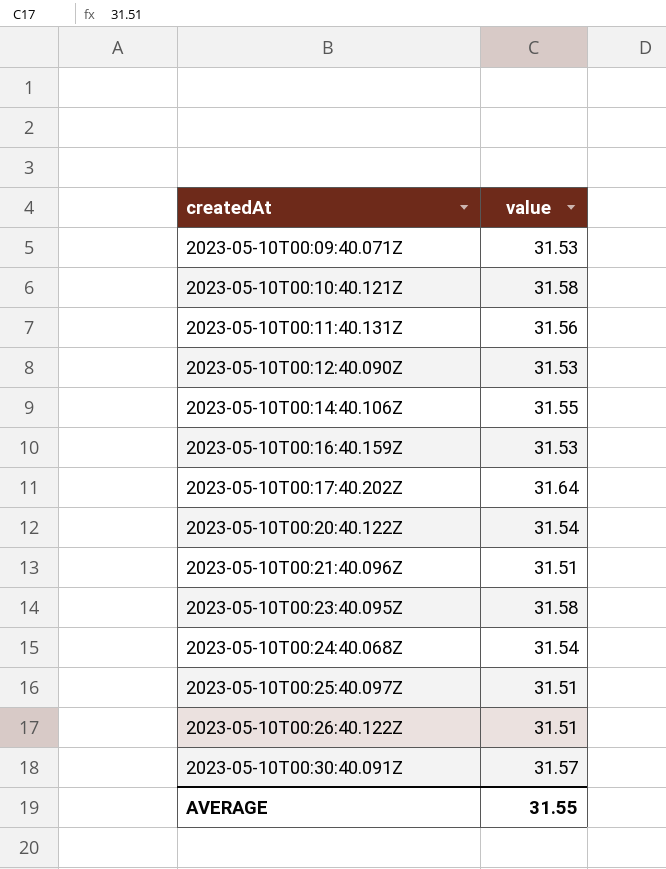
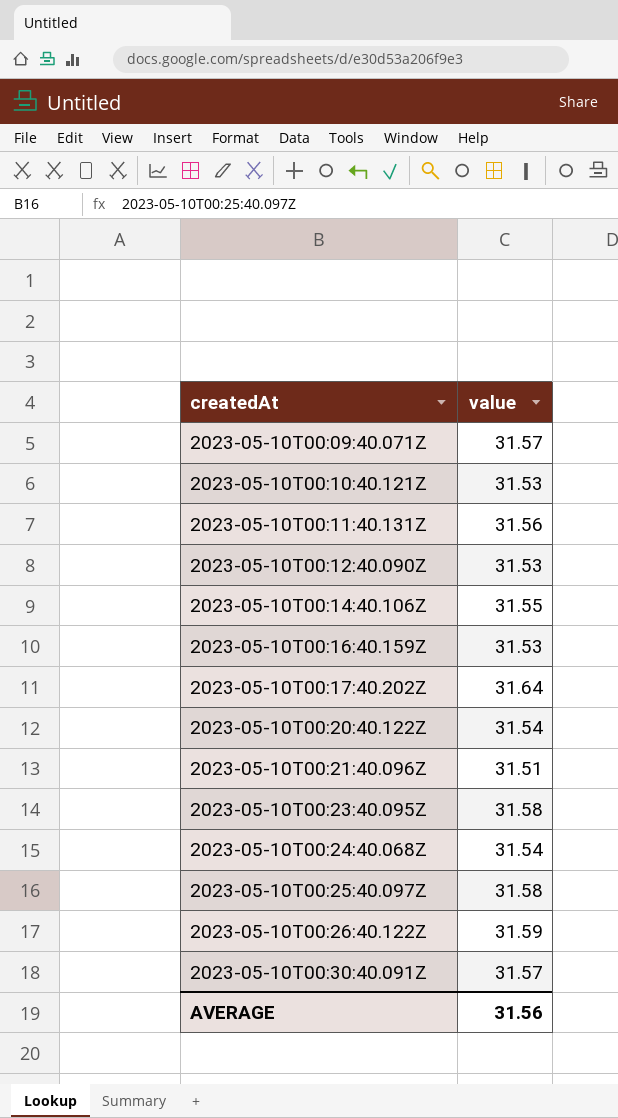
2023-05-10T00:09:40.071Z | value: 31.53 -> 31.57
2023-05-10T00:10:40.121Z | value: 31.58 -> 31.53
2023-05-10T00:25:40.097Z | value: 31.51 -> 31.58
2023-05-10T00:26:40.122Z | value: 31.51 -> 31.59
AVERAGE | value: 31.55 -> 31.56

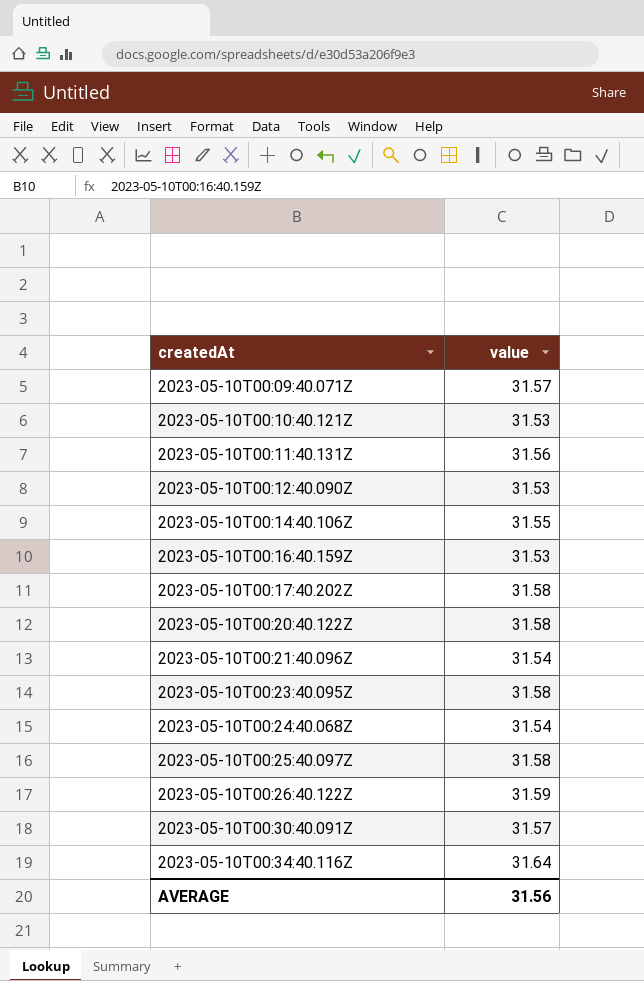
2023-05-10T00:17:40.202Z | value: 31.64 -> 31.58
2023-05-10T00:20:40.122Z | value: 31.54 -> 31.58
2023-05-10T00:21:40.096Z | value: 31.51 -> 31.54
row 2023-05-10T00:34:40.116Z: none -> 31.64

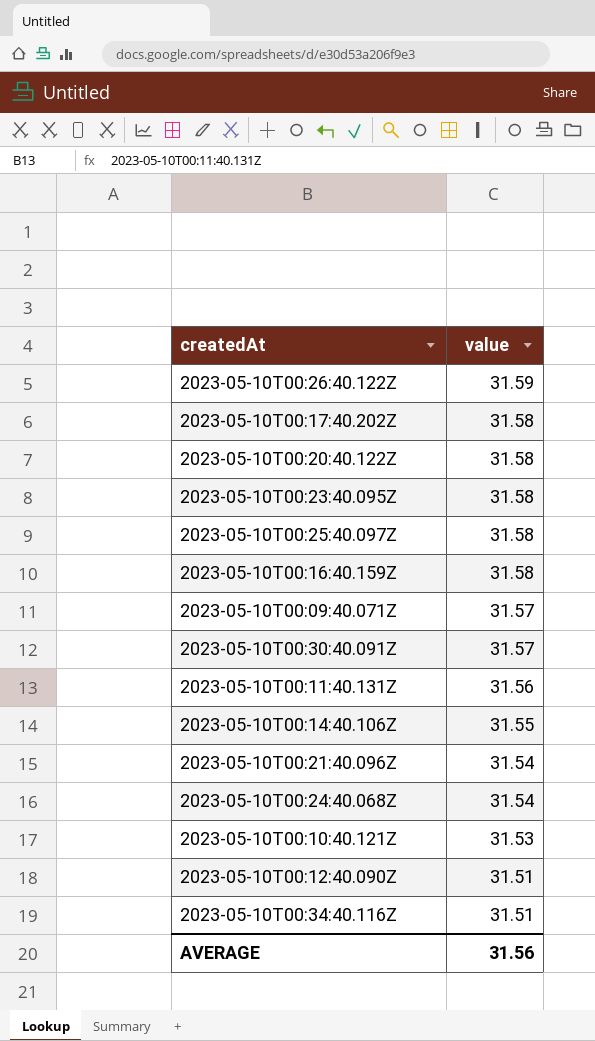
row order: createdAt ascending -> value descending
2023-05-10T00:16:40.159Z | value: 31.53 -> 31.58
2023-05-10T00:12:40.090Z | value: 31.53 -> 31.51
2023-05-10T00:34:40.116Z | value: 31.64 -> 31.51

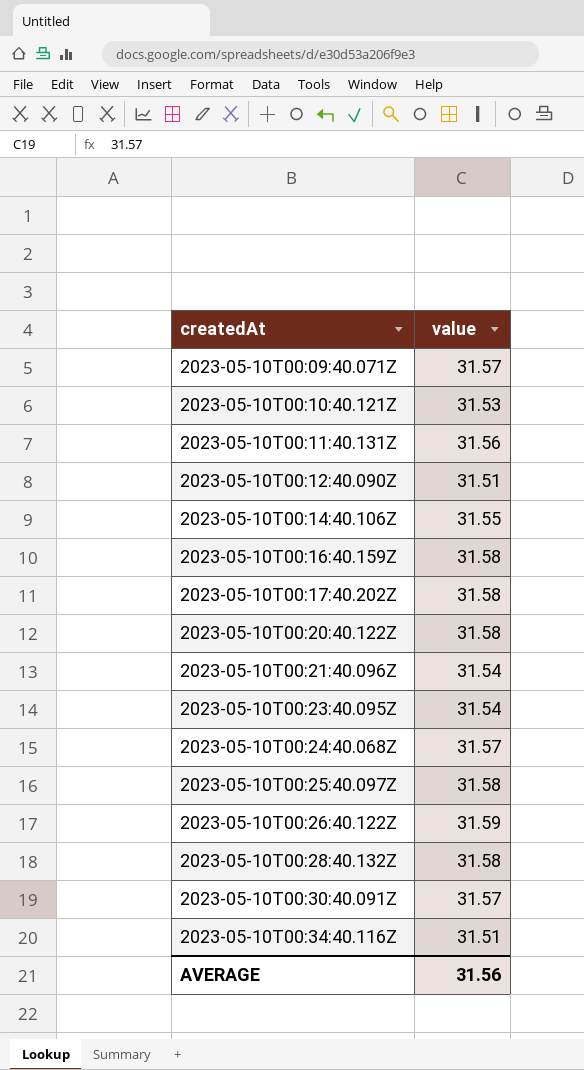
row order: value descending -> createdAt ascending
2023-05-10T00:23:40.095Z | value: 31.58 -> 31.54
2023-05-10T00:24:40.068Z | value: 31.54 -> 31.57
row 2023-05-10T00:28:40.132Z: none -> 31.58

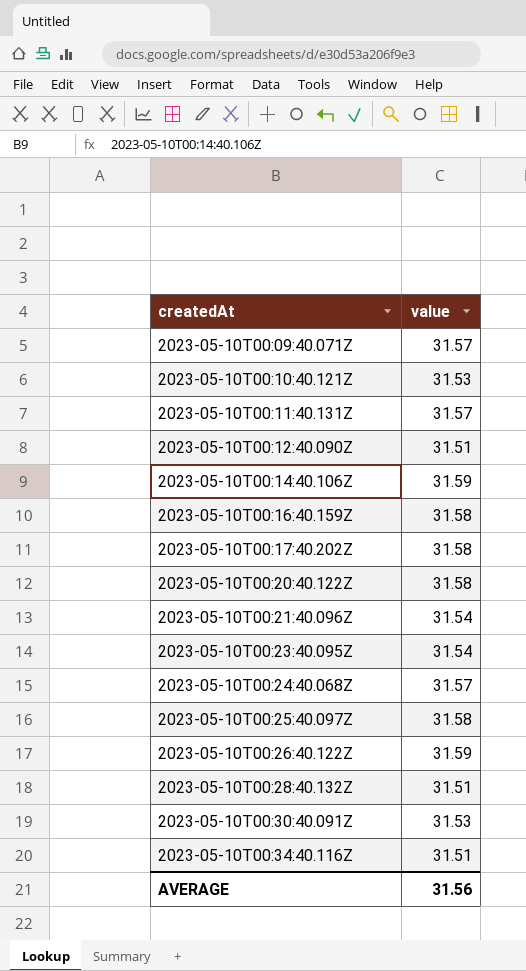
2023-05-10T00:11:40.131Z | value: 31.56 -> 31.57
2023-05-10T00:14:40.106Z | value: 31.55 -> 31.59
2023-05-10T00:28:40.132Z | value: 31.58 -> 31.51
2023-05-10T00:30:40.091Z | value: 31.57 -> 31.53

